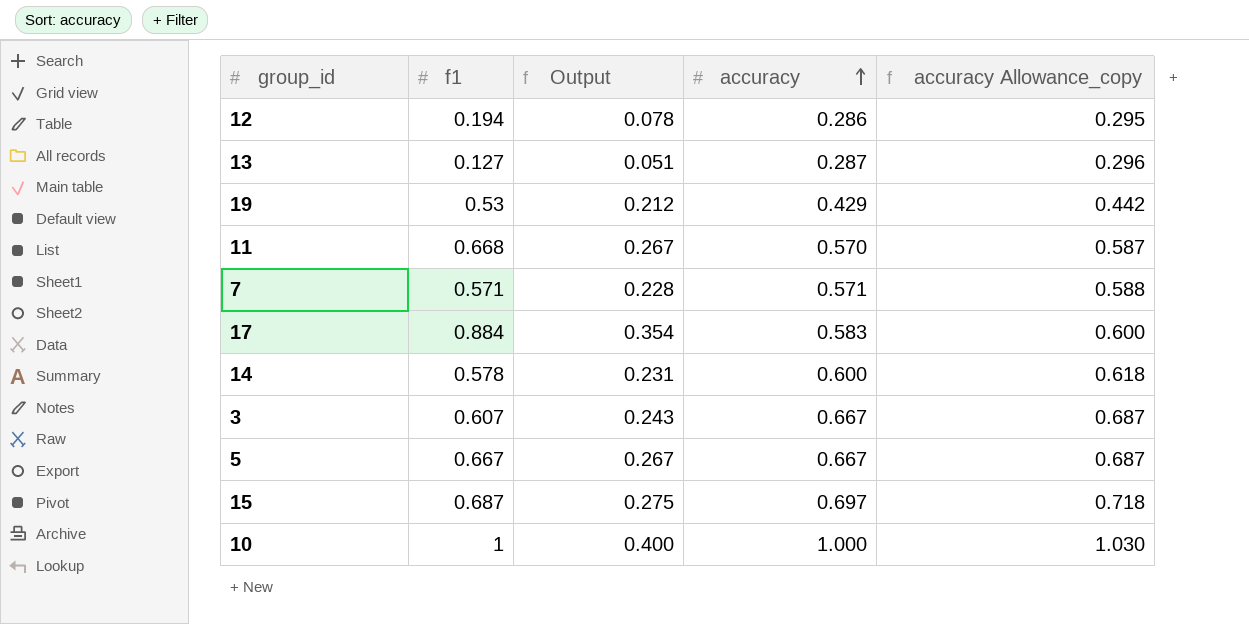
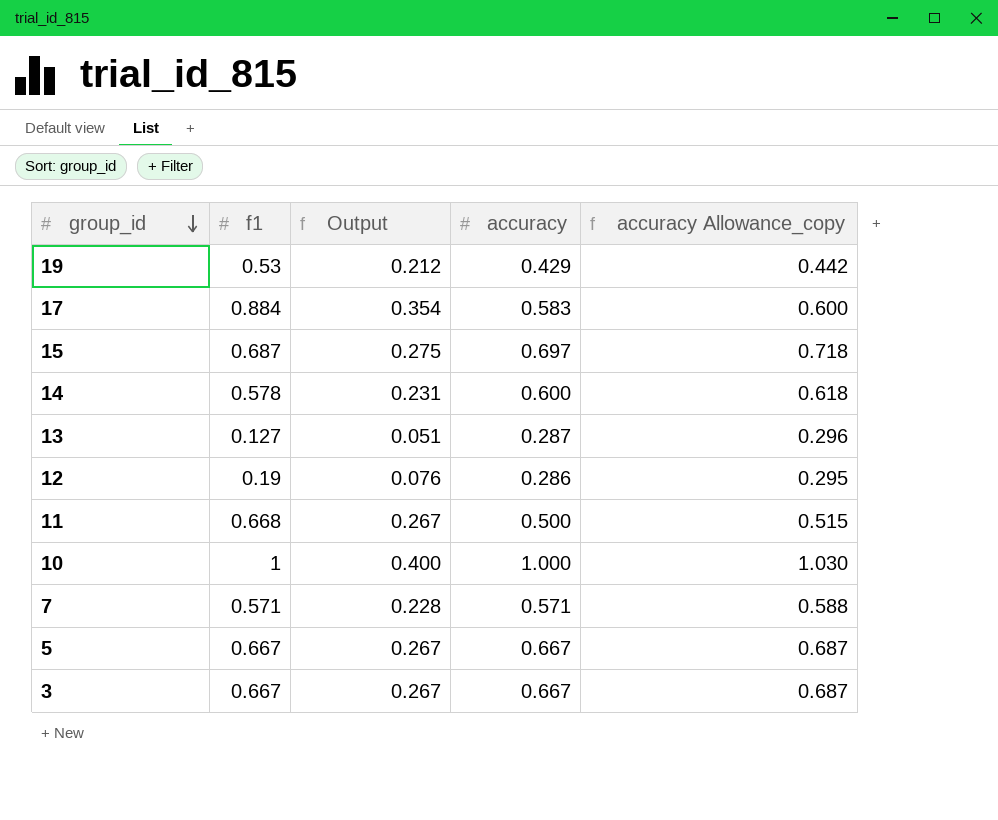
row order: accuracy ascending -> group_id descending
12 | f1: 0.194 -> 0.19
12 | Output: 0.078 -> 0.076
11 | accuracy: 0.570 -> 0.500
11 | accuracy Allowance_copy: 0.587 -> 0.515
3 | f1: 0.607 -> 0.667
3 | Output: 0.243 -> 0.267

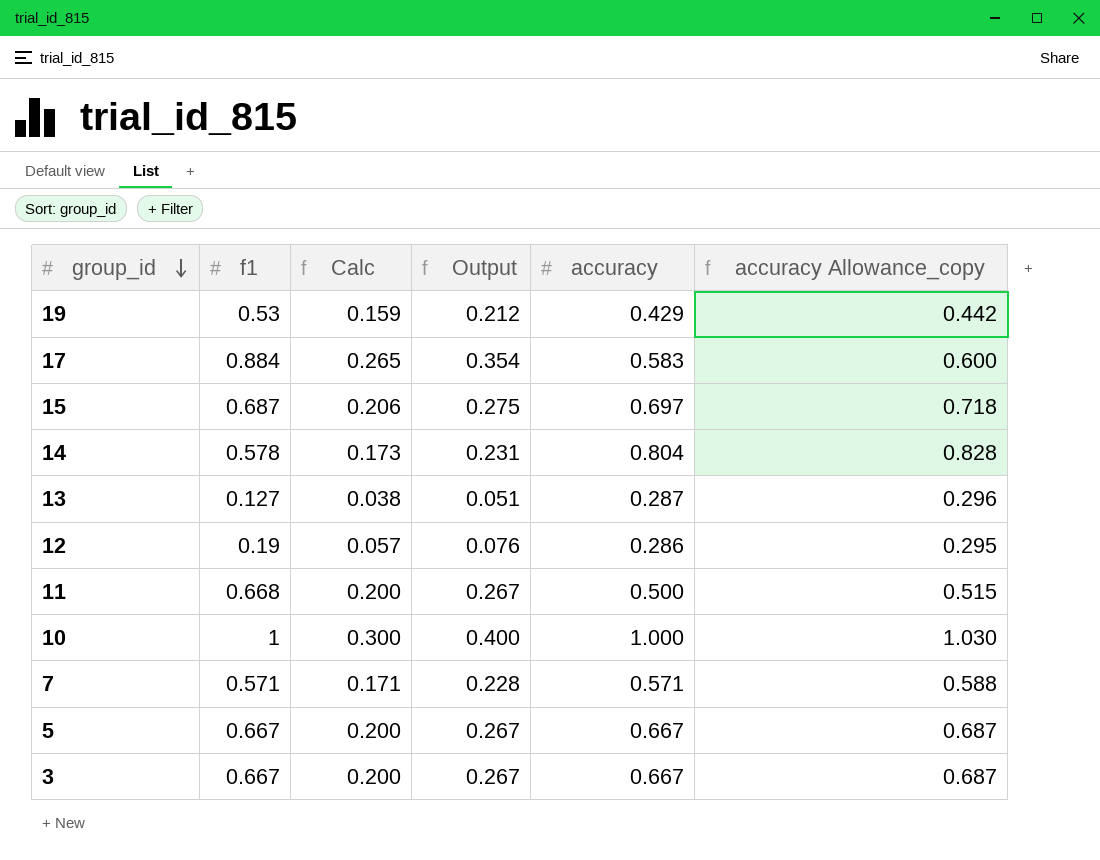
column Calc | formula: none -> [f1] * 0.3
14 | accuracy: 0.600 -> 0.804
14 | accuracy Allowance_copy: 0.618 -> 0.828

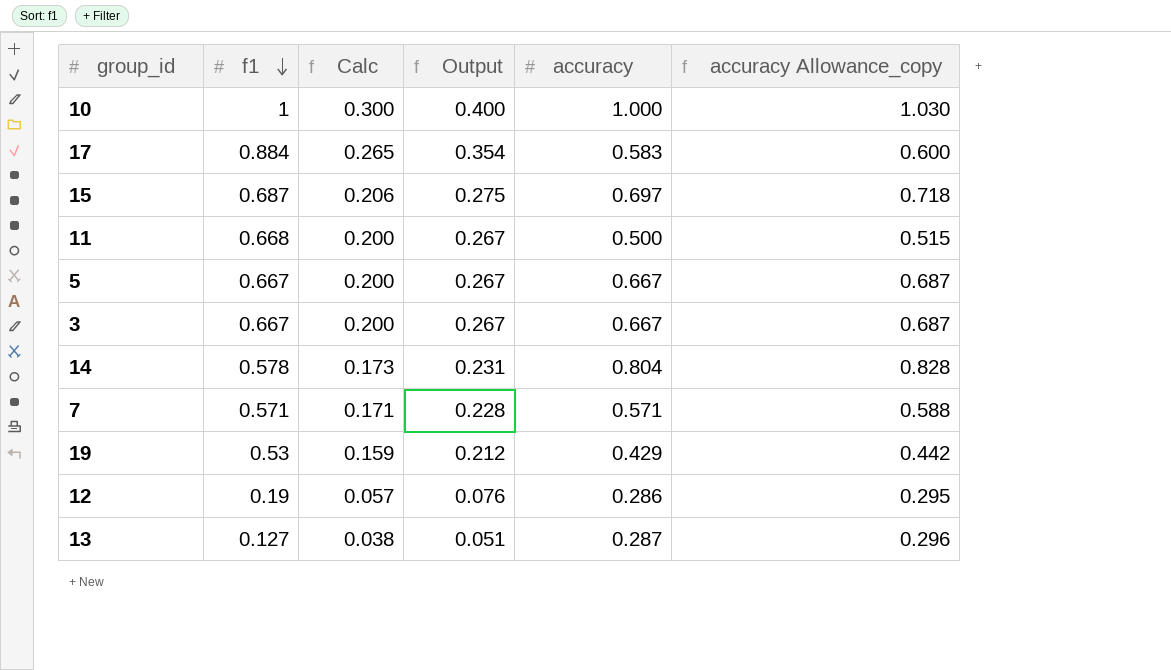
row order: group_id descending -> f1 descending

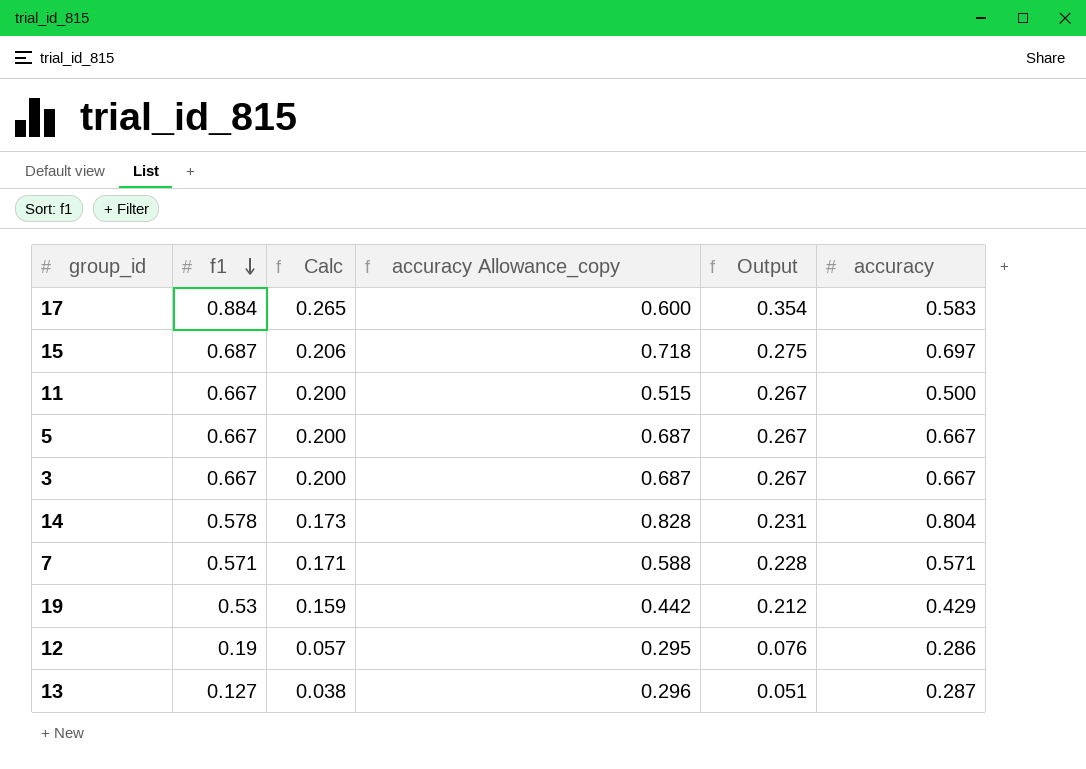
column accuracy Allowance_copy | position: 6 -> 4
row 10: 1 | 0.300 | 0.400 | 1.000 | 1.030 -> none
11 | f1: 0.668 -> 0.667

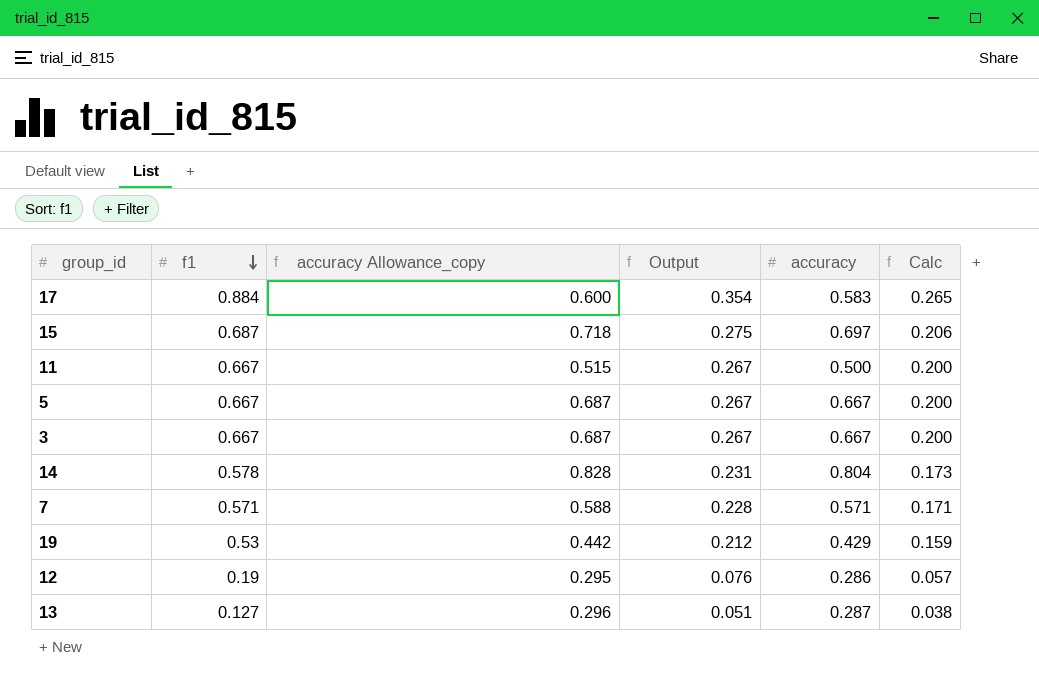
column Calc | position: 3 -> 6

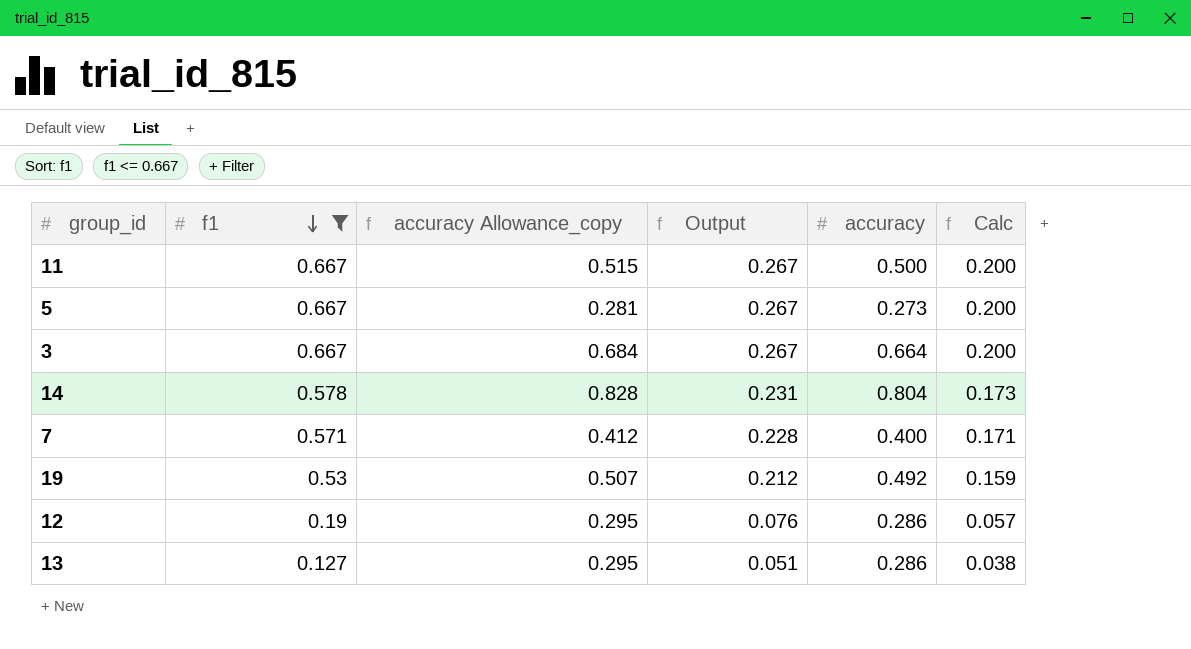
filter: none -> f1 <= 0.667
5 | accuracy Allowance_copy: 0.687 -> 0.281
5 | accuracy: 0.667 -> 0.273
3 | accuracy Allowance_copy: 0.687 -> 0.684
3 | accuracy: 0.667 -> 0.664
7 | accuracy Allowance_copy: 0.588 -> 0.412
7 | accuracy: 0.571 -> 0.400
19 | accuracy Allowance_copy: 0.442 -> 0.507
19 | accuracy: 0.429 -> 0.492
13 | accuracy Allowance_copy: 0.296 -> 0.295
13 | accuracy: 0.287 -> 0.286

